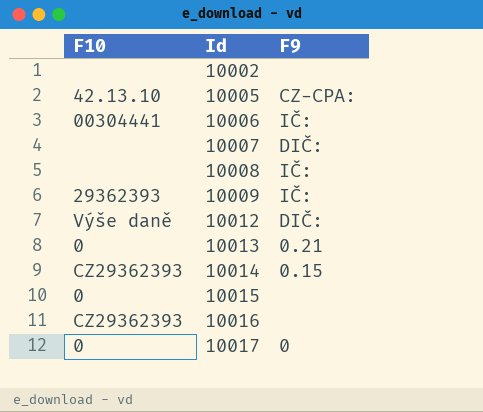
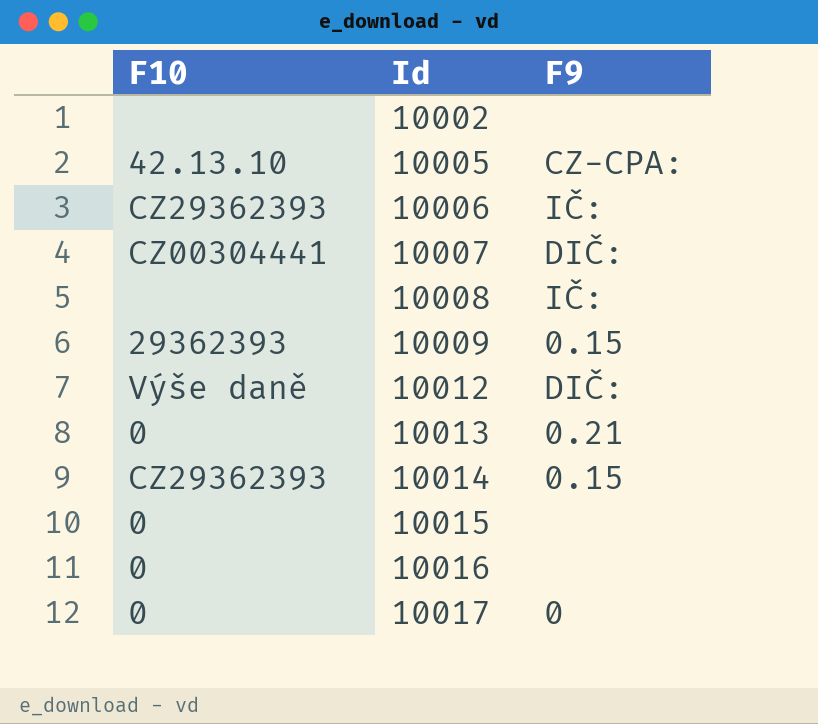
10006 | F10: 00304441 -> CZ29362393
10007 | F10: none -> CZ00304441
10009 | F9: IČ: -> 0.15
10016 | F10: CZ29362393 -> 0

